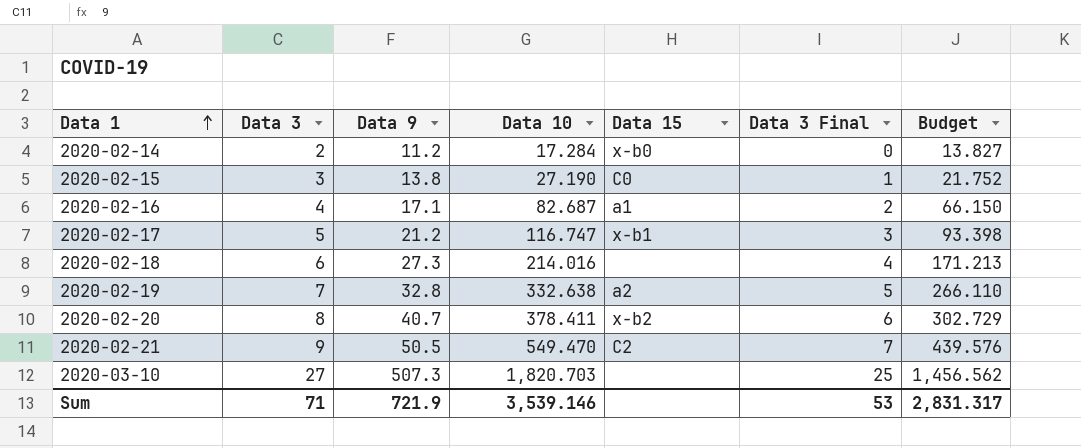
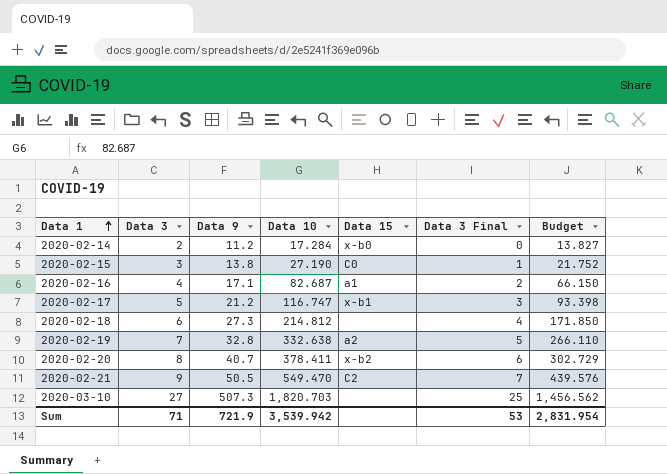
2020-02-18 | Data 10: 214.016 -> 214.812
2020-02-18 | Budget: 171.213 -> 171.850
Sum | Data 10: 3,539.146 -> 3,539.942
Sum | Budget: 2,831.317 -> 2,831.954

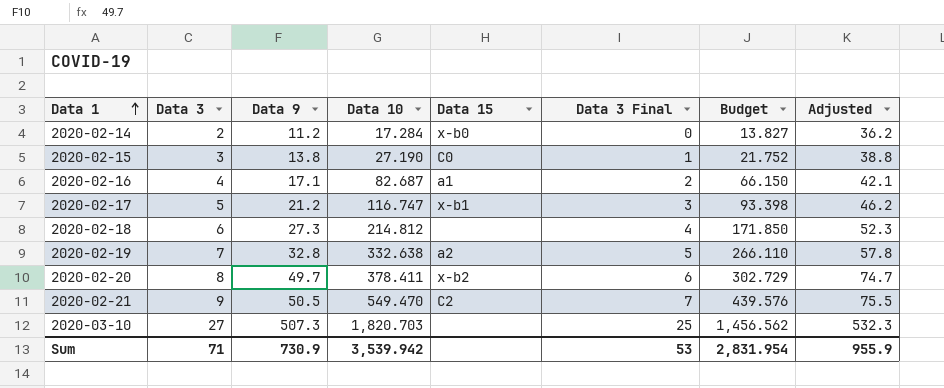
column Adjusted | formula: none -> [Data 9] + 25
2020-02-20 | Data 9: 40.7 -> 49.7
Sum | Data 9: 721.9 -> 730.9

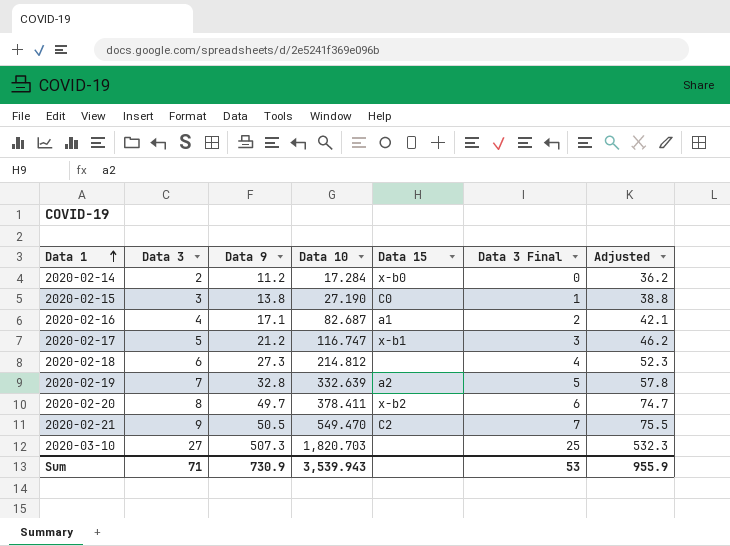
column Budget | formula: [Data 10] * 0.8 -> none
2020-02-19 | Data 10: 332.638 -> 332.639
Sum | Data 10: 3,539.942 -> 3,539.943

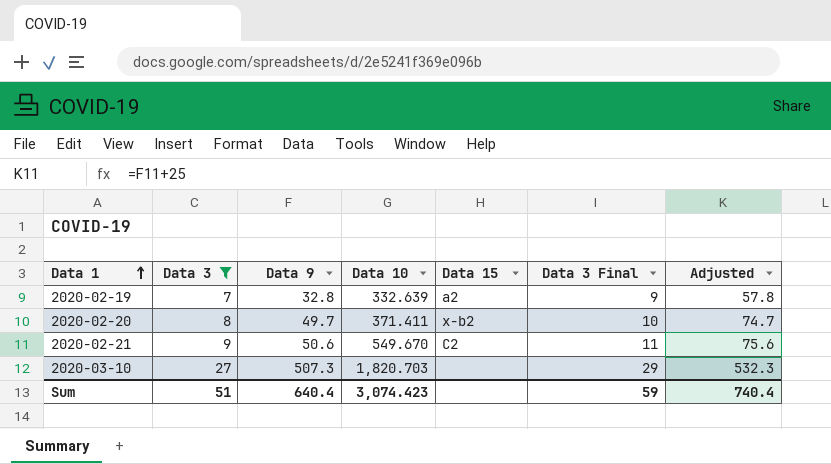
filter: none -> Data 3 >= 7
column Data 3 Final | formula: [Data 3] - 2 -> [Data 3] + 2
2020-02-20 | Data 10: 378.411 -> 371.411
2020-02-21 | Data 9: 50.5 -> 50.6
2020-02-21 | Data 10: 549.470 -> 549.670
2020-02-21 | Adjusted: 75.5 -> 75.6
Sum | Data 3: 71 -> 51
Sum | Data 9: 730.9 -> 640.4
Sum | Data 10: 3,539.943 -> 3,074.423
Sum | Data 3 Final: 53 -> 59
Sum | Adjusted: 955.9 -> 740.4

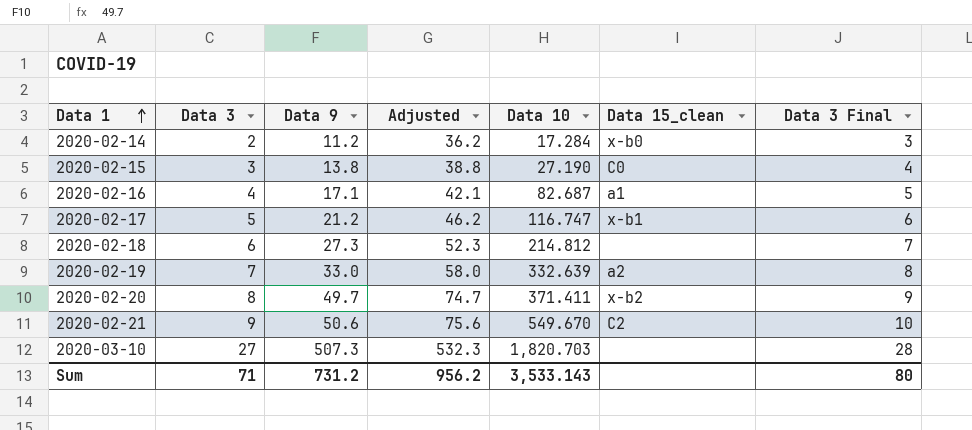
filter: Data 3 >= 7 -> none
column Adjusted | position: 7 -> 4
column name: Data 15 -> Data 15_clean
column Data 3 Final | formula: [Data 3] + 2 -> [Data 3] + 1
2020-02-19 | Data 9: 32.8 -> 33.0
2020-02-19 | Adjusted: 57.8 -> 58.0
Sum | Data 3: 51 -> 71
Sum | Data 9: 640.4 -> 731.2
Sum | Adjusted: 740.4 -> 956.2
Sum | Data 10: 3,074.423 -> 3,533.143
Sum | Data 3 Final: 59 -> 80

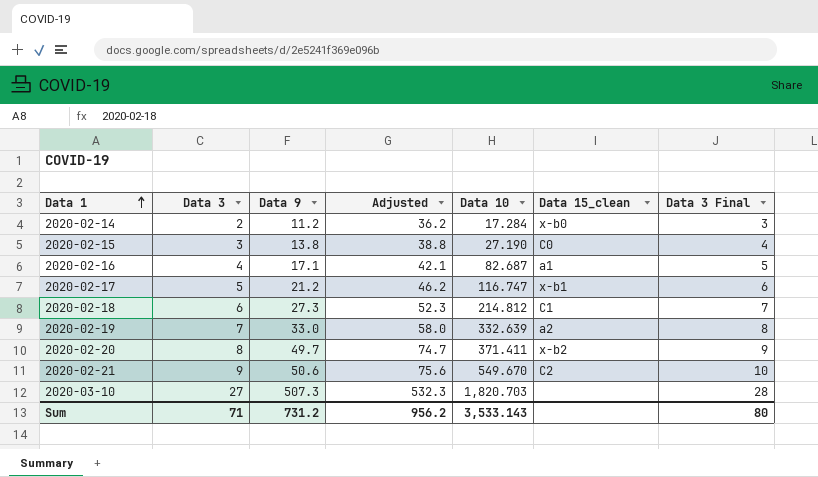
2020-02-18 | Data 15_clean: none -> C1

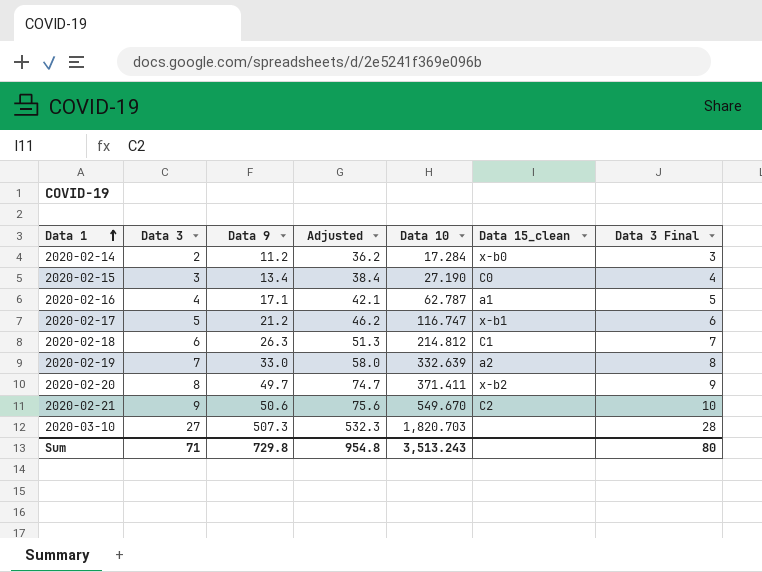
2020-02-15 | Data 9: 13.8 -> 13.4
2020-02-15 | Adjusted: 38.8 -> 38.4
2020-02-16 | Data 10: 82.687 -> 62.787
2020-02-18 | Data 9: 27.3 -> 26.3
2020-02-18 | Adjusted: 52.3 -> 51.3
Sum | Data 9: 731.2 -> 729.8
Sum | Adjusted: 956.2 -> 954.8
Sum | Data 10: 3,533.143 -> 3,513.243

